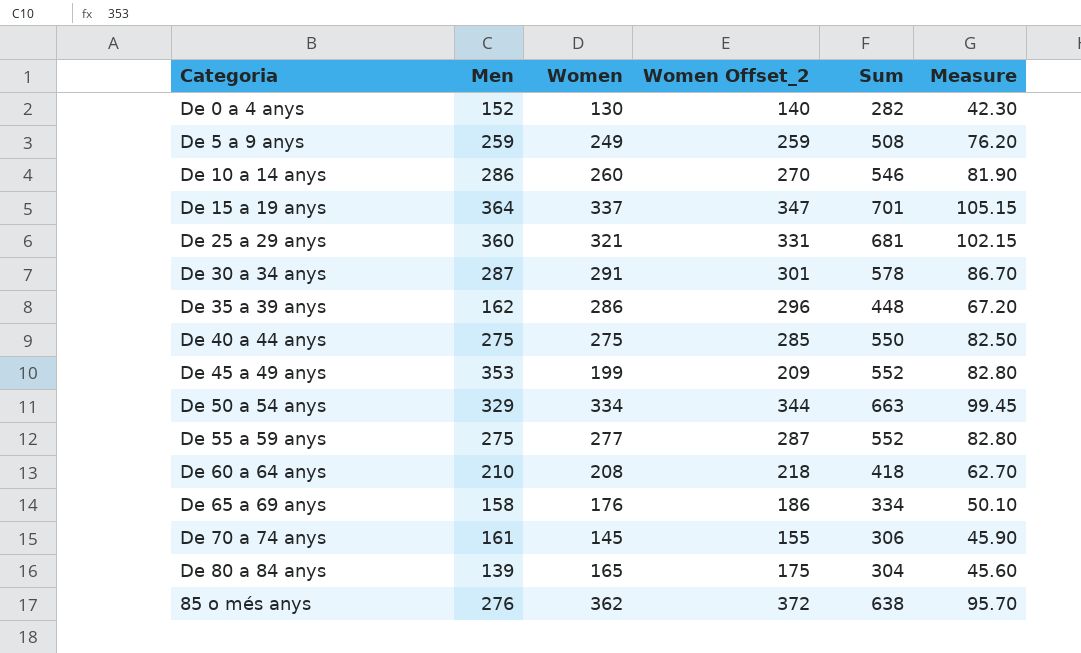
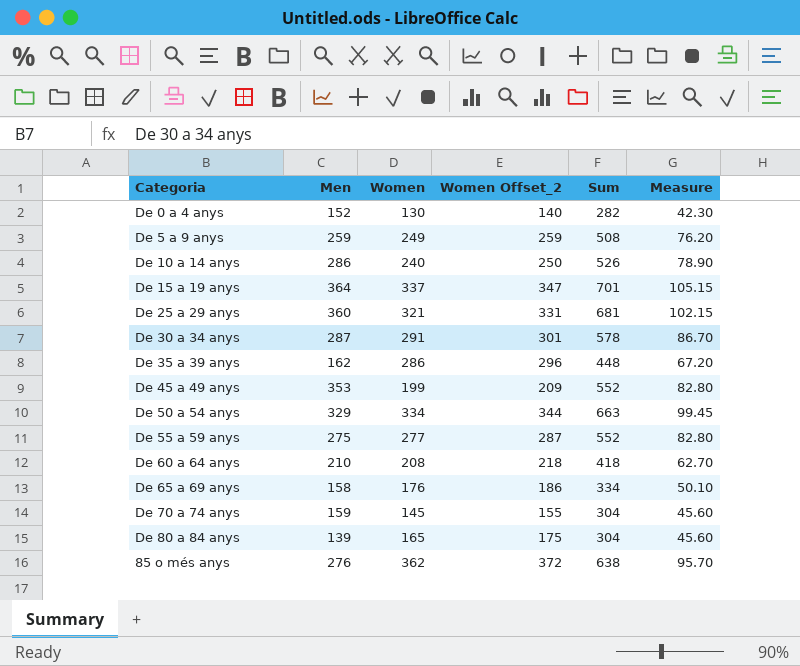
row De 40 a 44 anys: 275 | 275 | 285 | 550 | 82.50 -> none
De 10 a 14 anys | Women: 260 -> 240
De 10 a 14 anys | Women Offset_2: 270 -> 250
De 10 a 14 anys | Sum: 546 -> 526
De 10 a 14 anys | Measure: 81.90 -> 78.90
De 70 a 74 anys | Men: 161 -> 159
De 70 a 74 anys | Sum: 306 -> 304
De 70 a 74 anys | Measure: 45.90 -> 45.60

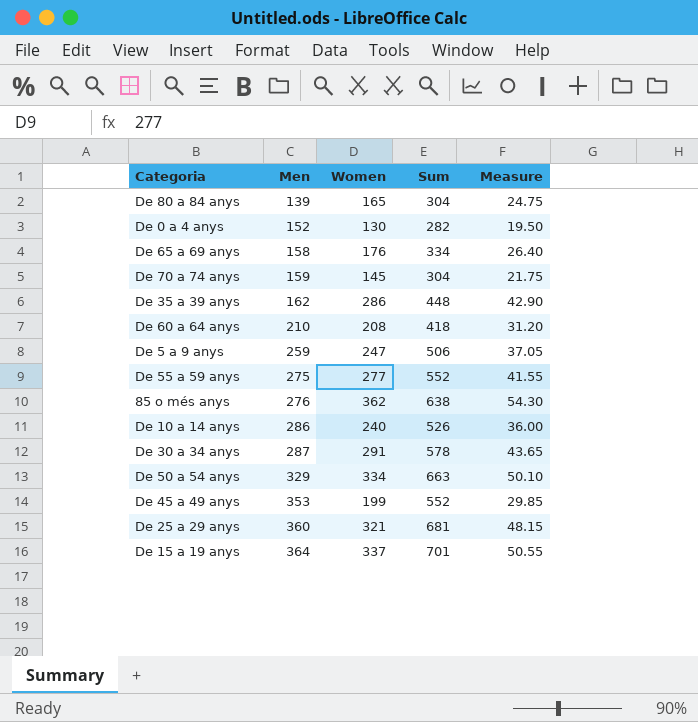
row order: none -> Men ascending
column Women Offset_2 | formula: [Women] + 10 -> none
column Measure | formula: [Sum] * 0.15 -> [Women] * 0.15
De 5 a 9 anys | Women: 249 -> 247
De 5 a 9 anys | Sum: 508 -> 506

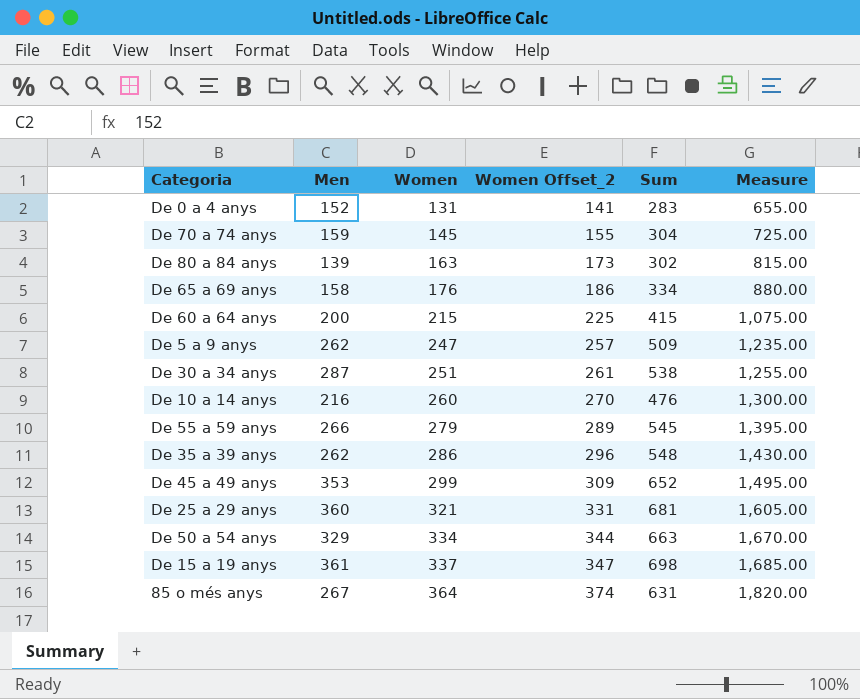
row order: Men ascending -> Women ascending
column Women Offset_2 | formula: none -> [Women] + 10
column Measure | formula: [Women] * 0.15 -> [Women] * 5
De 0 a 4 anys | Women: 130 -> 131
De 0 a 4 anys | Sum: 282 -> 283
De 80 a 84 anys | Women: 165 -> 163
De 80 a 84 anys | Sum: 304 -> 302
De 60 a 64 anys | Men: 210 -> 200
De 60 a 64 anys | Women: 208 -> 215
De 60 a 64 anys | Sum: 418 -> 415
De 5 a 9 anys | Men: 259 -> 262
De 5 a 9 anys | Sum: 506 -> 509
De 30 a 34 anys | Women: 291 -> 251
De 30 a 34 anys | Sum: 578 -> 538
De 10 a 14 anys | Men: 286 -> 216
De 10 a 14 anys | Women: 240 -> 260
De 10 a 14 anys | Sum: 526 -> 476
De 55 a 59 anys | Men: 275 -> 266
De 55 a 59 anys | Women: 277 -> 279
De 55 a 59 anys | Sum: 552 -> 545
De 35 a 39 anys | Men: 162 -> 262
De 35 a 39 anys | Sum: 448 -> 548
De 45 a 49 anys | Women: 199 -> 299
De 45 a 49 anys | Sum: 552 -> 652
De 15 a 19 anys | Men: 364 -> 361
De 15 a 19 anys | Sum: 701 -> 698
85 o més anys | Men: 276 -> 267
85 o més anys | Women: 362 -> 364
85 o més anys | Sum: 638 -> 631

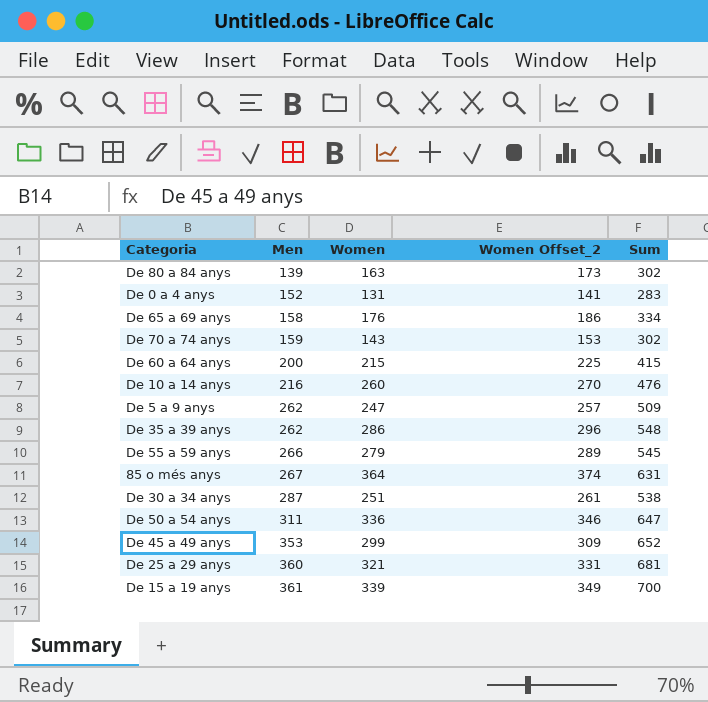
row order: Women ascending -> Men ascending
column Measure | formula: [Women] * 5 -> none
De 70 a 74 anys | Women: 145 -> 143
De 70 a 74 anys | Women Offset_2: 155 -> 153
De 70 a 74 anys | Sum: 304 -> 302
De 50 a 54 anys | Men: 329 -> 311
De 50 a 54 anys | Women: 334 -> 336
De 50 a 54 anys | Women Offset_2: 344 -> 346
De 50 a 54 anys | Sum: 663 -> 647
De 15 a 19 anys | Women: 337 -> 339
De 15 a 19 anys | Women Offset_2: 347 -> 349
De 15 a 19 anys | Sum: 698 -> 700

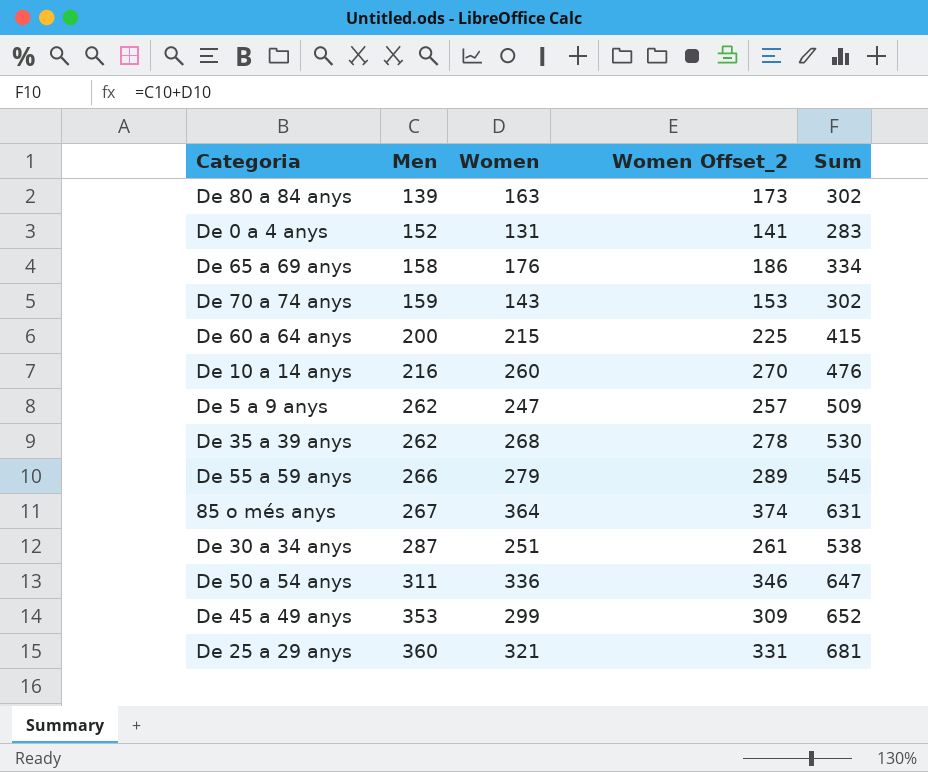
row De 15 a 19 anys: 361 | 339 | 349 | 700 -> none
De 35 a 39 anys | Women: 286 -> 268
De 35 a 39 anys | Women Offset_2: 296 -> 278
De 35 a 39 anys | Sum: 548 -> 530

